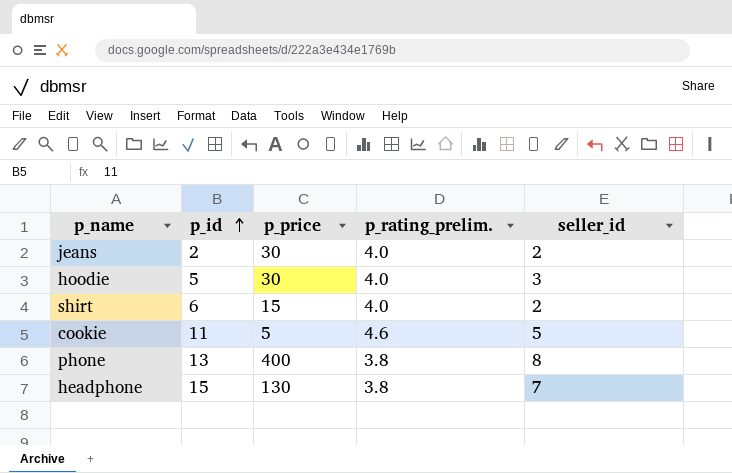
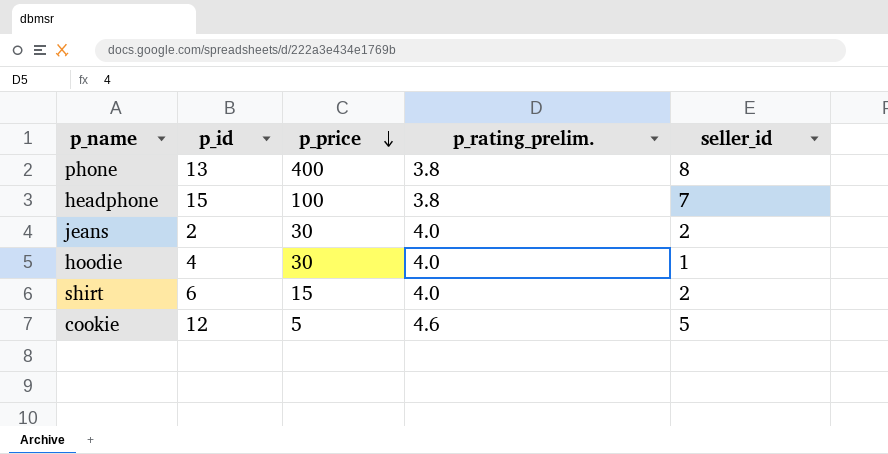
row order: p_id ascending -> p_price descending
headphone | p_price: 130 -> 100
hoodie | p_id: 5 -> 4
hoodie | seller_id: 3 -> 1
cookie | p_id: 11 -> 12

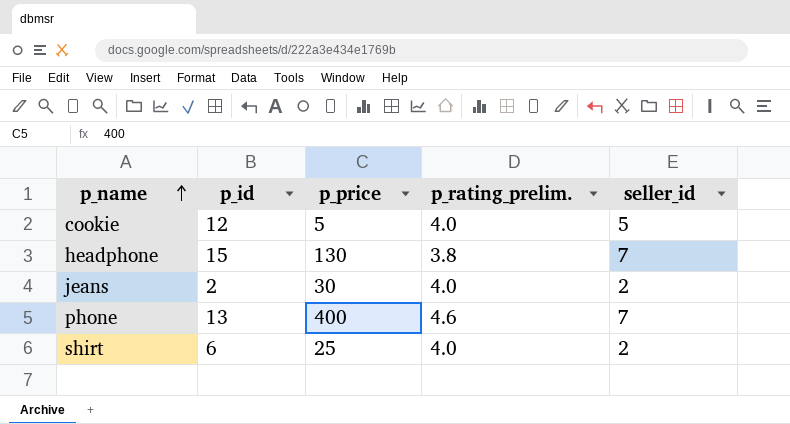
row order: p_price descending -> p_name ascending
row hoodie: 4 | 30 | 4.0 | 1 -> none
cookie | p_rating_prelim.: 4.6 -> 4.0
headphone | p_price: 100 -> 130
phone | p_rating_prelim.: 3.8 -> 4.6
phone | seller_id: 8 -> 7
shirt | p_price: 15 -> 25

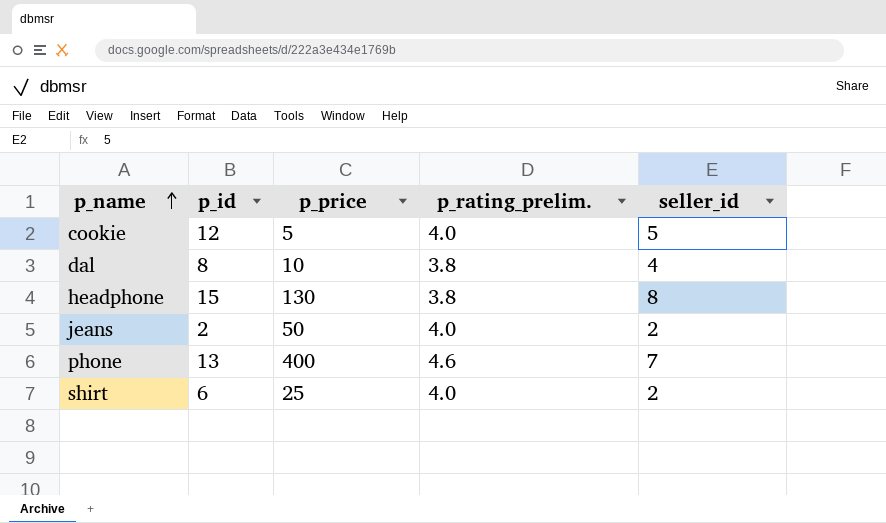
row dal: none -> 8 | 10 | 3.8 | 4
headphone | seller_id: 7 -> 8
jeans | p_price: 30 -> 50

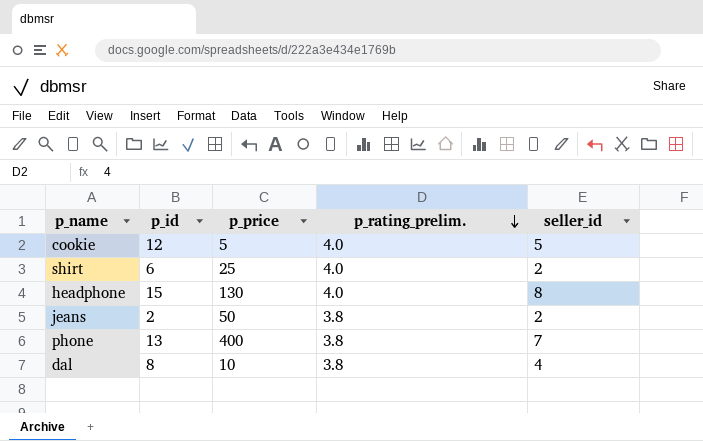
row order: p_name ascending -> p_rating_prelim. descending
headphone | p_rating_prelim.: 3.8 -> 4.0
jeans | p_rating_prelim.: 4.0 -> 3.8
phone | p_rating_prelim.: 4.6 -> 3.8

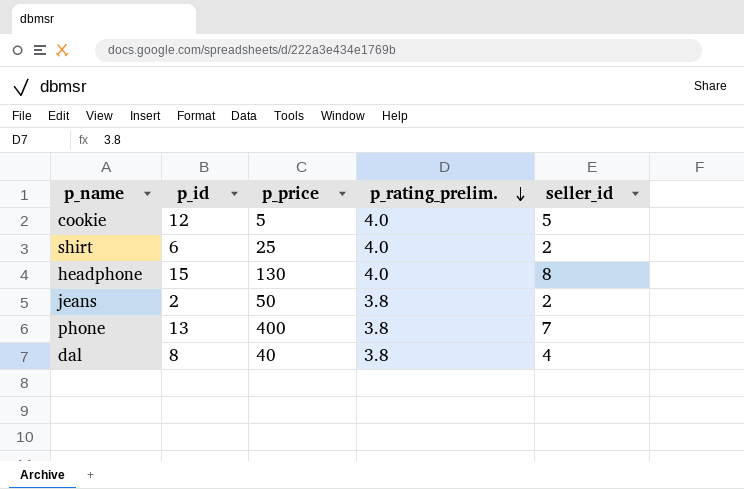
dal | p_price: 10 -> 40

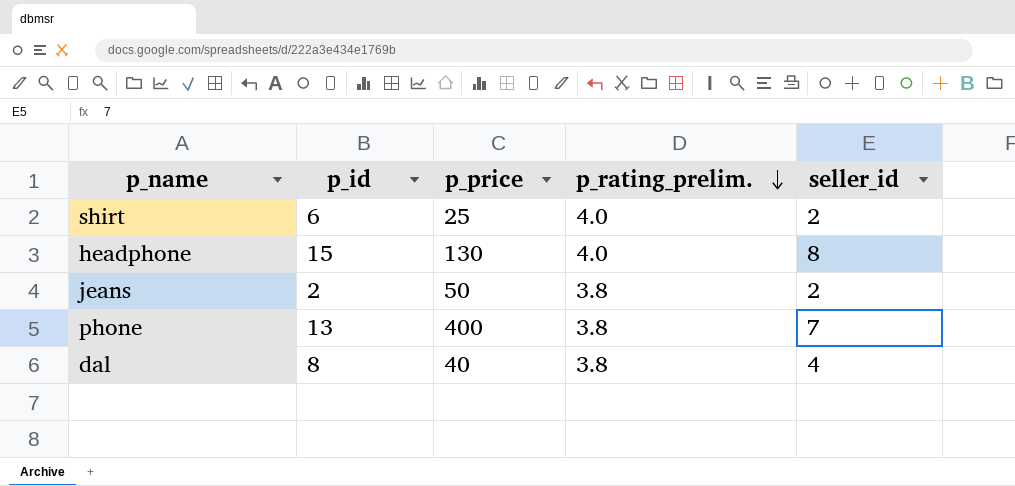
row cookie: 12 | 5 | 4.0 | 5 -> none

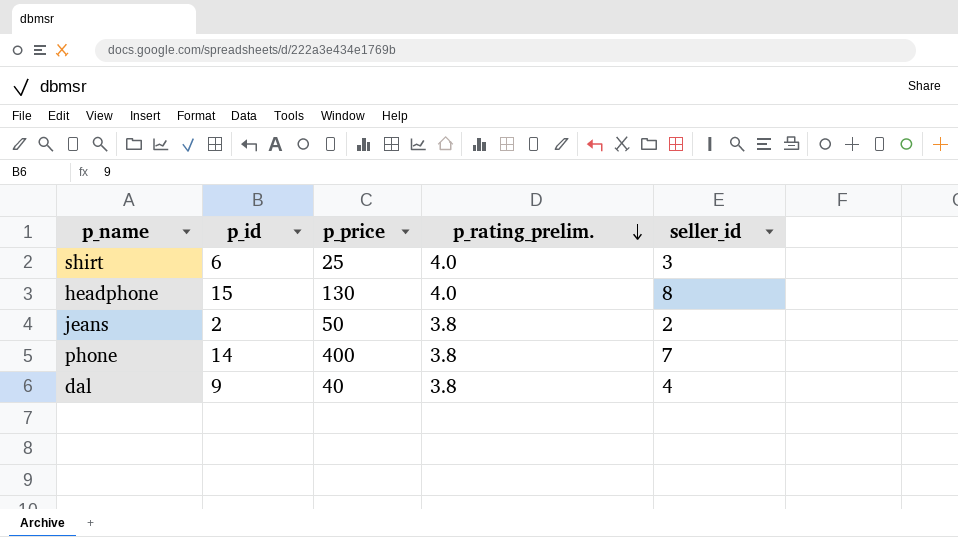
shirt | seller_id: 2 -> 3
phone | p_id: 13 -> 14
dal | p_id: 8 -> 9

